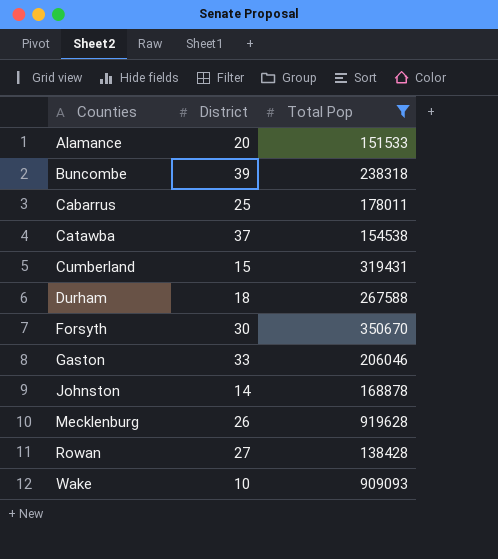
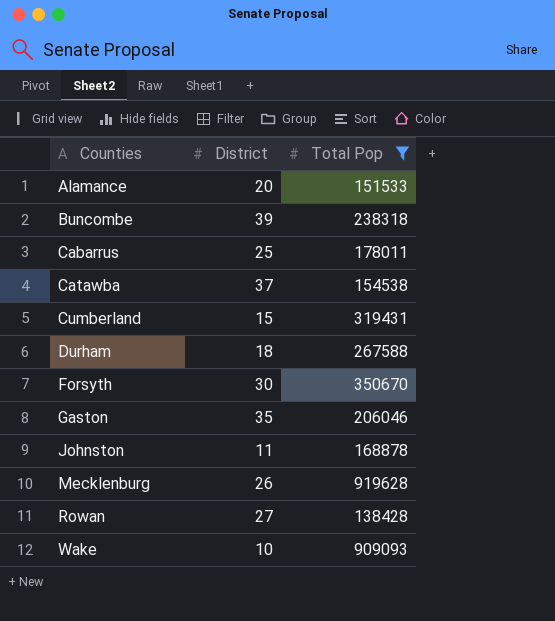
Gaston | District: 33 -> 35
Johnston | District: 14 -> 11

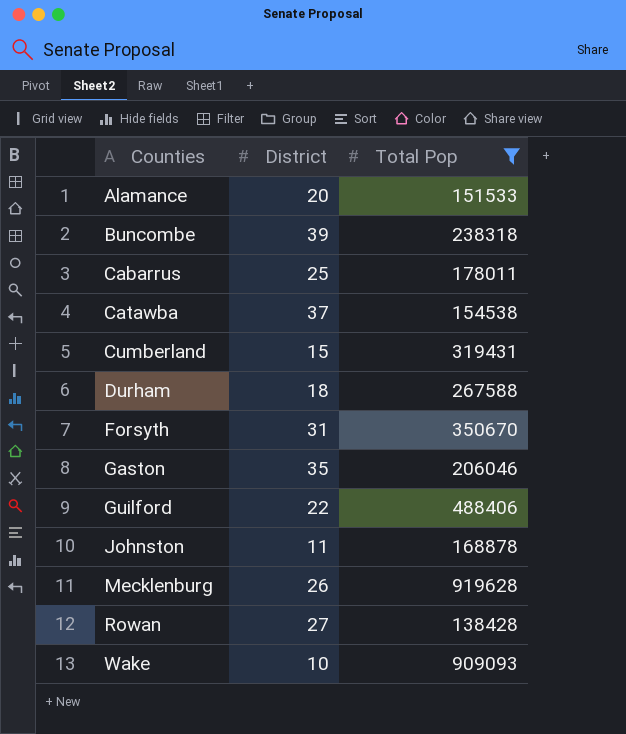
Forsyth | District: 30 -> 31
row Guilford: none -> 22 | 488406

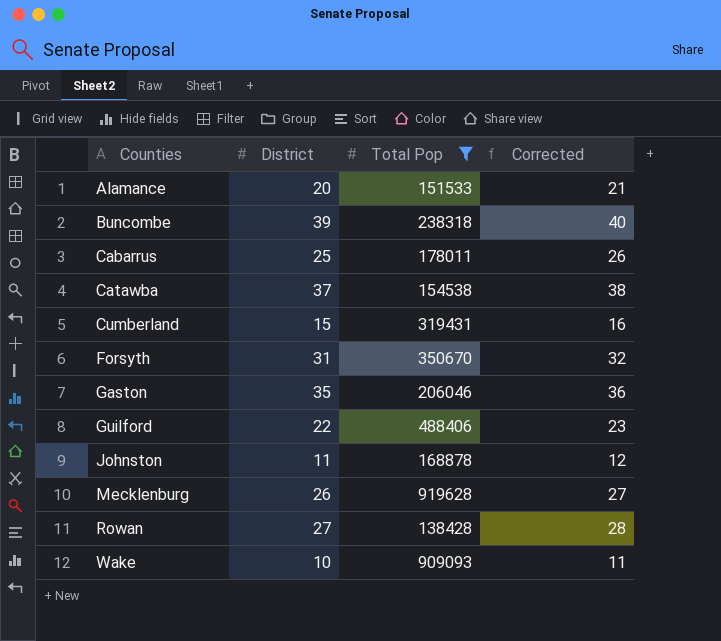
column Corrected | formula: none -> [District] + 1
row Durham: 18 | 267588 -> none

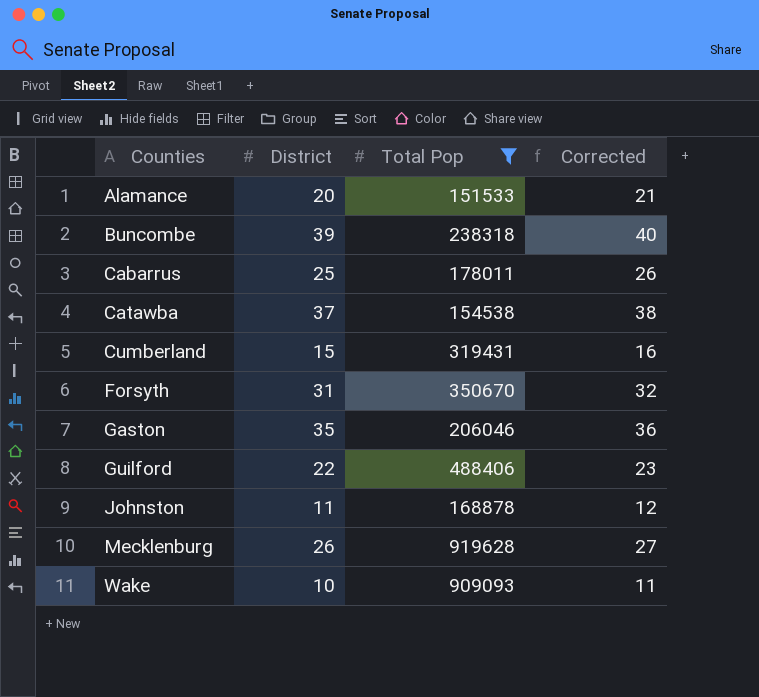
row Rowan: 27 | 138428 | 28 -> none

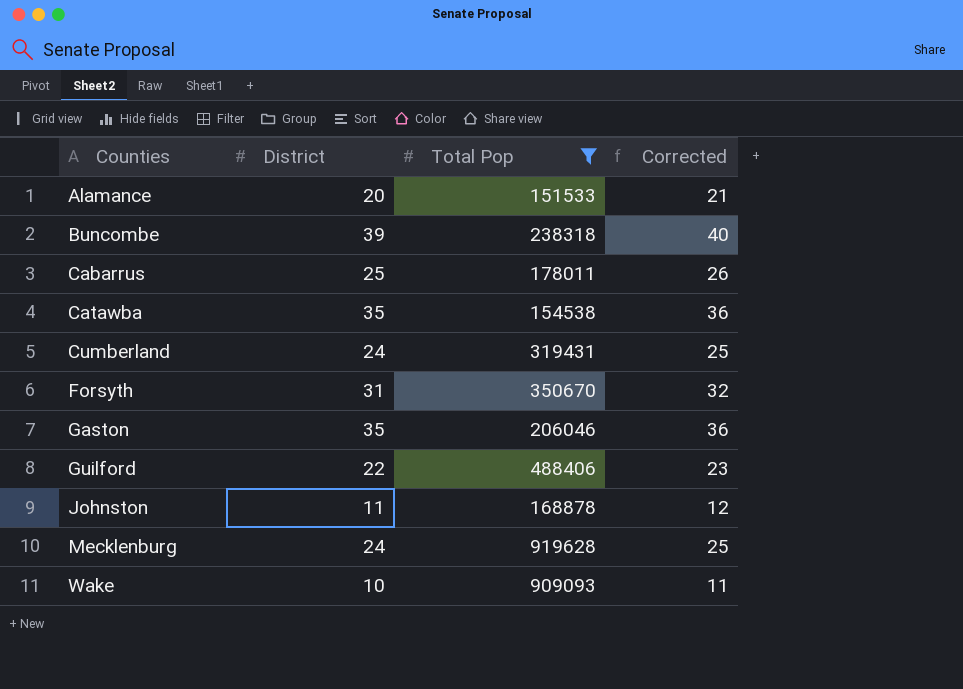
Catawba | District: 37 -> 35
Catawba | Corrected: 38 -> 36
Cumberland | District: 15 -> 24
Cumberland | Corrected: 16 -> 25
Mecklenburg | District: 26 -> 24
Mecklenburg | Corrected: 27 -> 25

